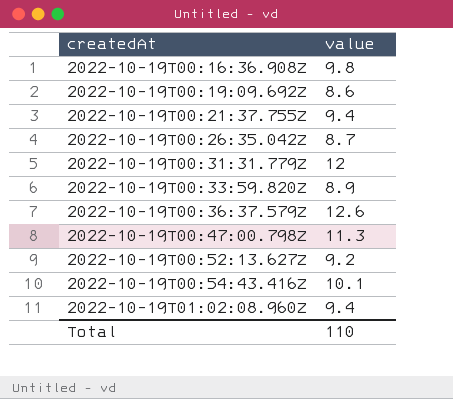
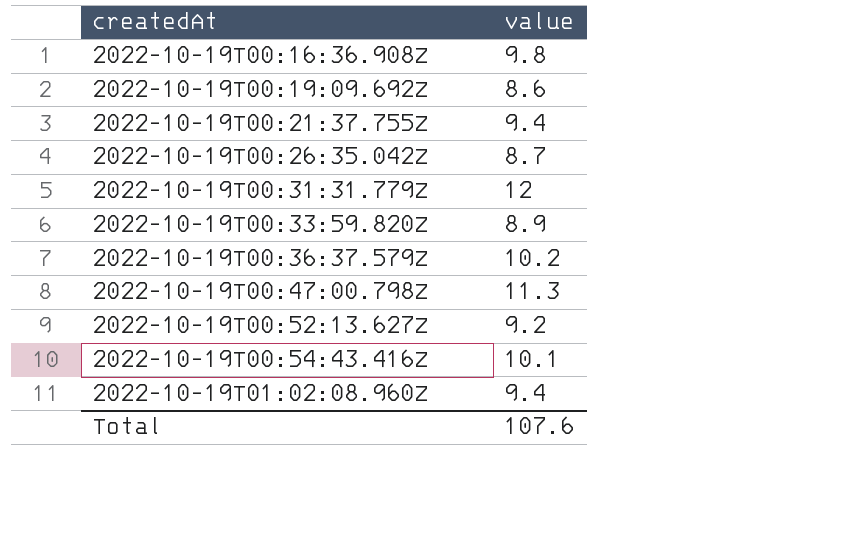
2022-10-19T00:36:37.579Z | value: 12.6 -> 10.2
Total | value: 110 -> 107.6

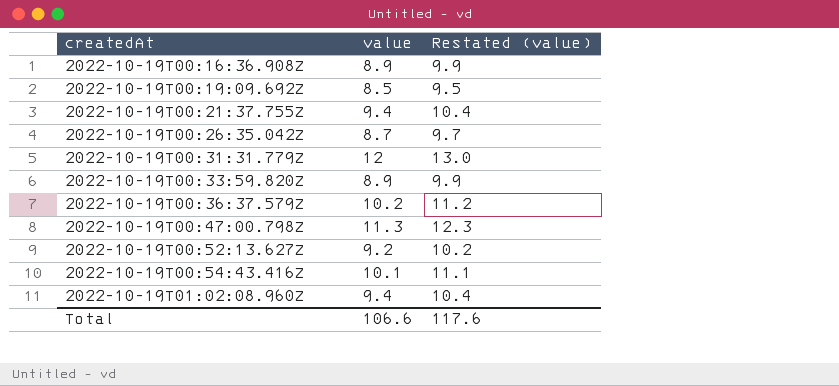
column Restated (value) | formula: none -> [value] + 1
2022-10-19T00:16:36.908Z | value: 9.8 -> 8.9
2022-10-19T00:19:09.692Z | value: 8.6 -> 8.5
Total | value: 107.6 -> 106.6

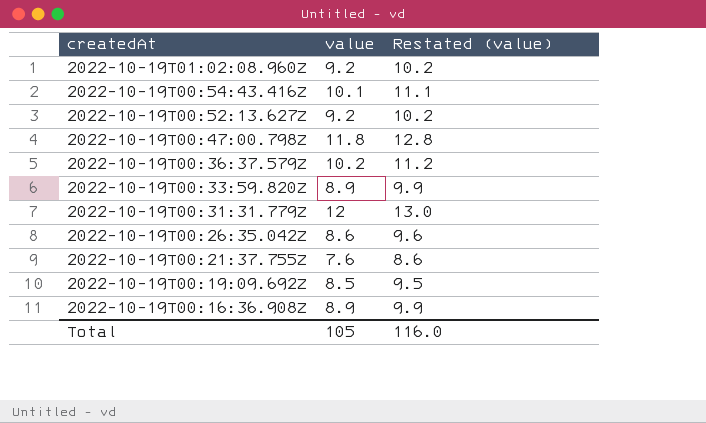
row order: createdAt ascending -> createdAt descending
2022-10-19T01:02:08.960Z | value: 9.4 -> 9.2
2022-10-19T01:02:08.960Z | Restated (value): 10.4 -> 10.2
2022-10-19T00:47:00.798Z | value: 11.3 -> 11.8
2022-10-19T00:47:00.798Z | Restated (value): 12.3 -> 12.8
2022-10-19T00:26:35.042Z | value: 8.7 -> 8.6
2022-10-19T00:26:35.042Z | Restated (value): 9.7 -> 9.6
2022-10-19T00:21:37.755Z | value: 9.4 -> 7.6
2022-10-19T00:21:37.755Z | Restated (value): 10.4 -> 8.6
Total | value: 106.6 -> 105
Total | Restated (value): 117.6 -> 116.0

